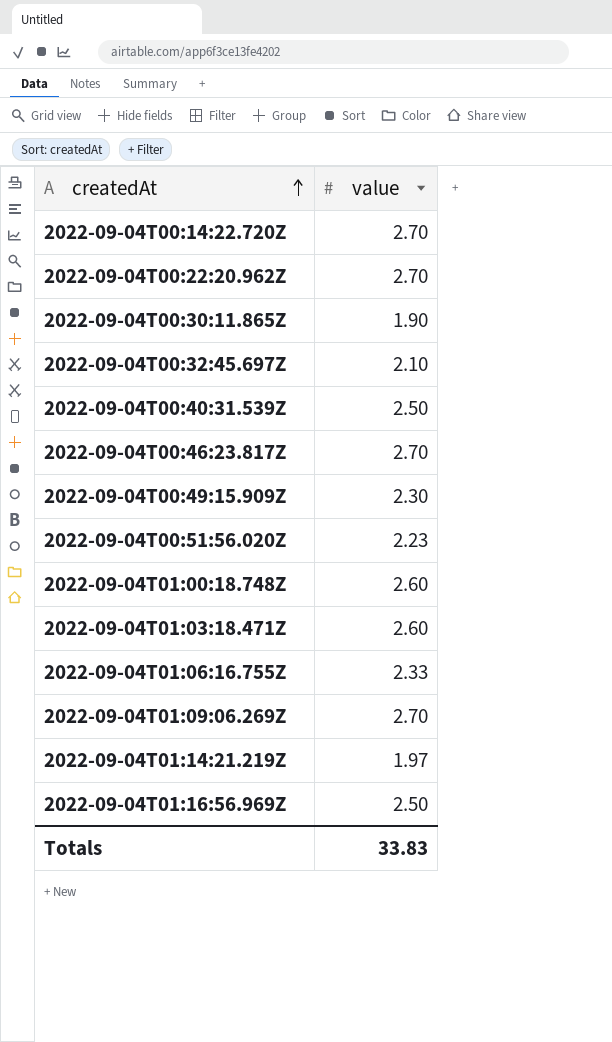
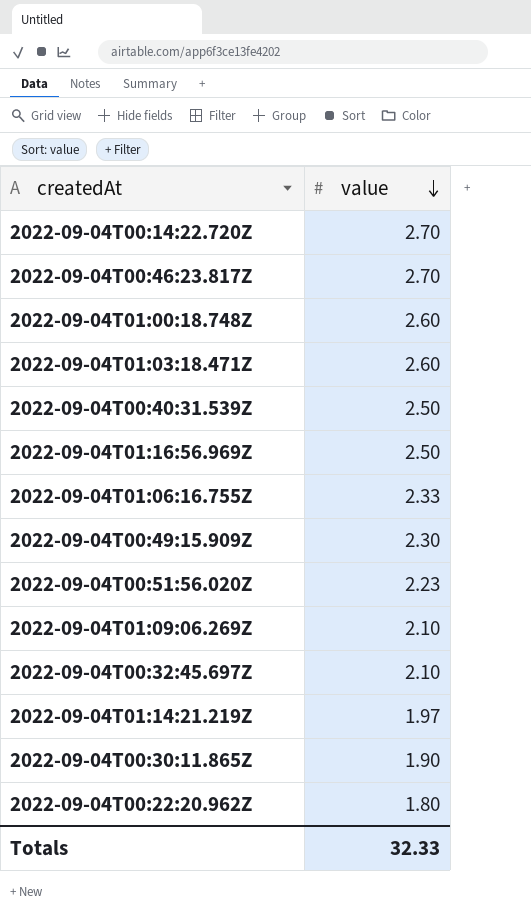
row order: createdAt ascending -> value descending
2022-09-04T01:09:06.269Z | value: 2.70 -> 2.10
2022-09-04T00:22:20.962Z | value: 2.70 -> 1.80
Totals | value: 33.83 -> 32.33

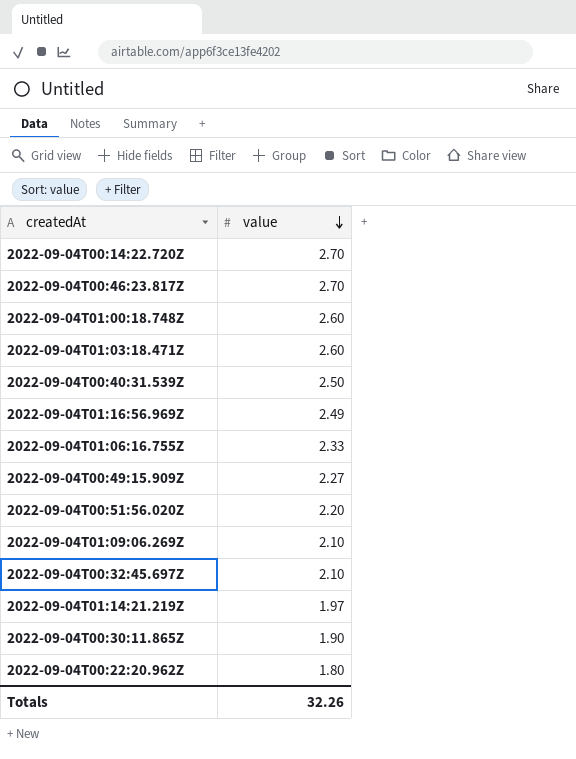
2022-09-04T01:16:56.969Z | value: 2.50 -> 2.49
2022-09-04T00:49:15.909Z | value: 2.30 -> 2.27
2022-09-04T00:51:56.020Z | value: 2.23 -> 2.20
Totals | value: 32.33 -> 32.26

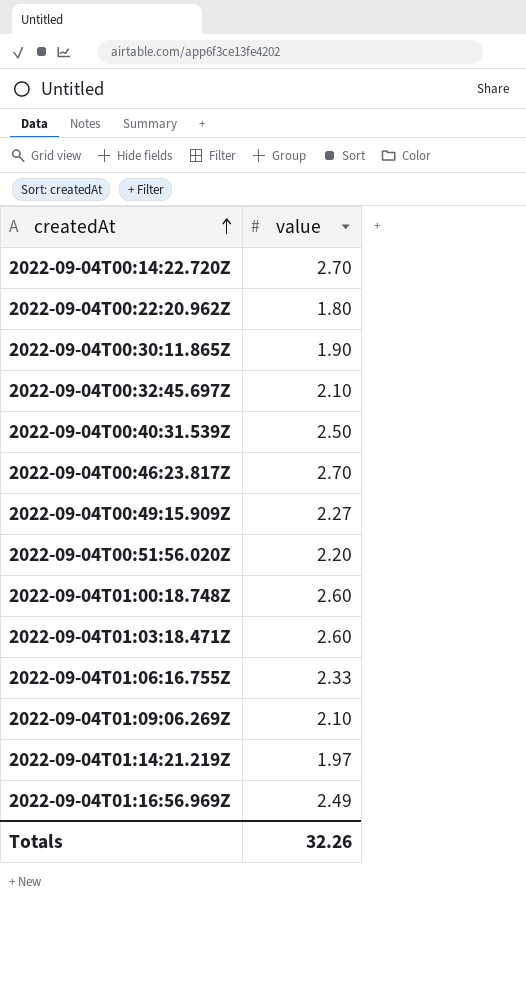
row order: value descending -> createdAt ascending

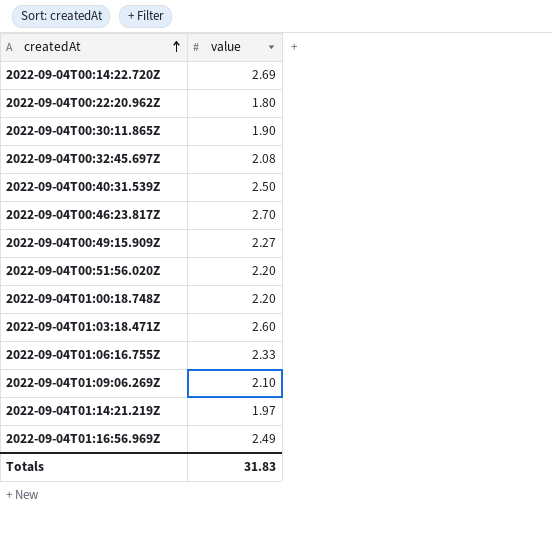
2022-09-04T00:14:22.720Z | value: 2.70 -> 2.69
2022-09-04T00:32:45.697Z | value: 2.10 -> 2.08
2022-09-04T01:00:18.748Z | value: 2.60 -> 2.20
Totals | value: 32.26 -> 31.83

